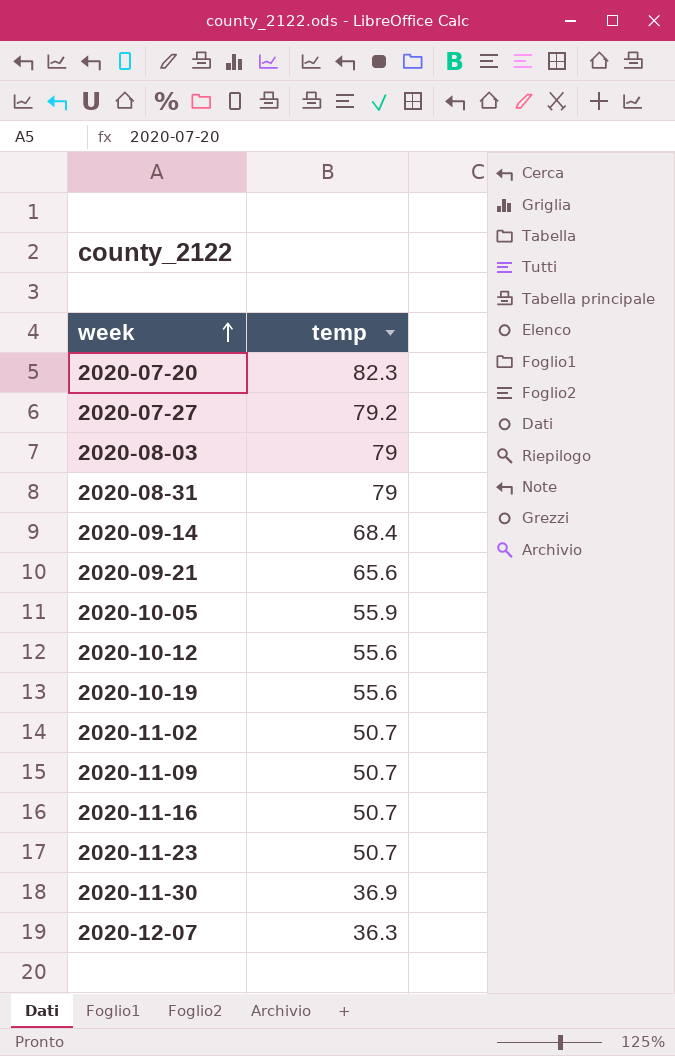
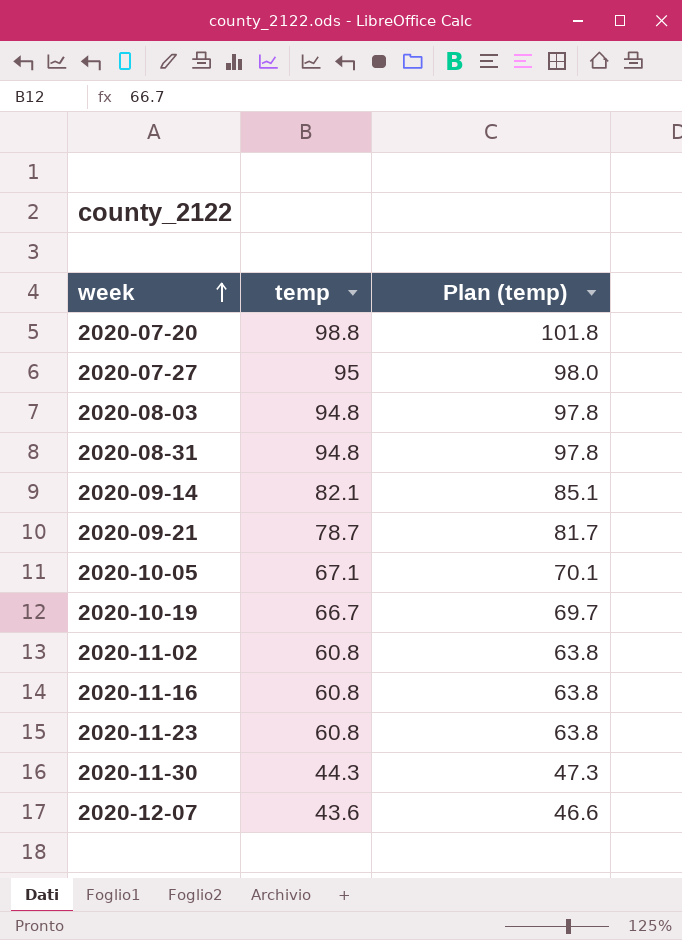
column Plan (temp) | formula: none -> [temp] + 3
row 2020-10-12: 55.6 -> none
row 2020-11-09: 50.7 -> none
2020-07-20 | temp: 82.3 -> 98.8
2020-07-27 | temp: 79.2 -> 95
2020-08-03 | temp: 79 -> 94.8
2020-08-31 | temp: 79 -> 94.8
2020-09-14 | temp: 68.4 -> 82.1
2020-09-21 | temp: 65.6 -> 78.7
2020-10-05 | temp: 55.9 -> 67.1
2020-10-19 | temp: 55.6 -> 66.7
2020-11-02 | temp: 50.7 -> 60.8
2020-11-16 | temp: 50.7 -> 60.8
2020-11-23 | temp: 50.7 -> 60.8
2020-11-30 | temp: 36.9 -> 44.3
2020-12-07 | temp: 36.3 -> 43.6

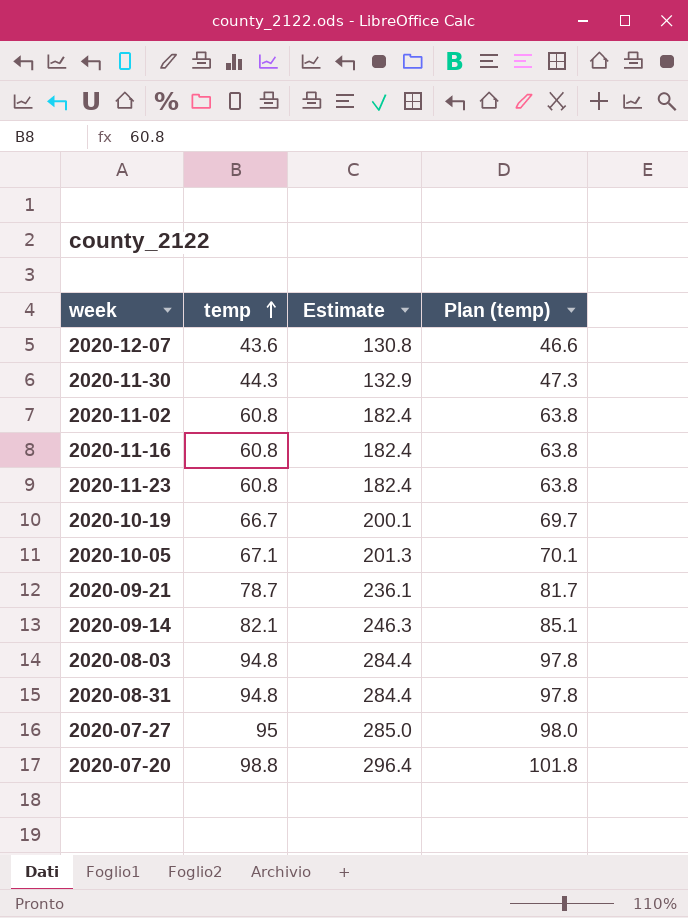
row order: week ascending -> temp ascending
column Estimate | formula: none -> [temp] * 3

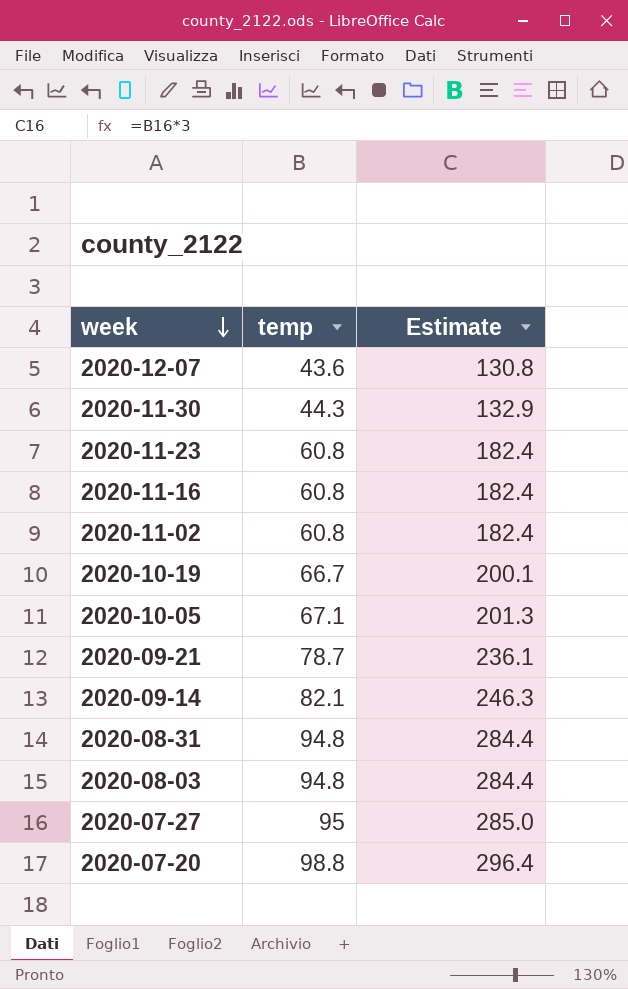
row order: temp ascending -> week descending
column Plan (temp) | formula: [temp] + 3 -> none

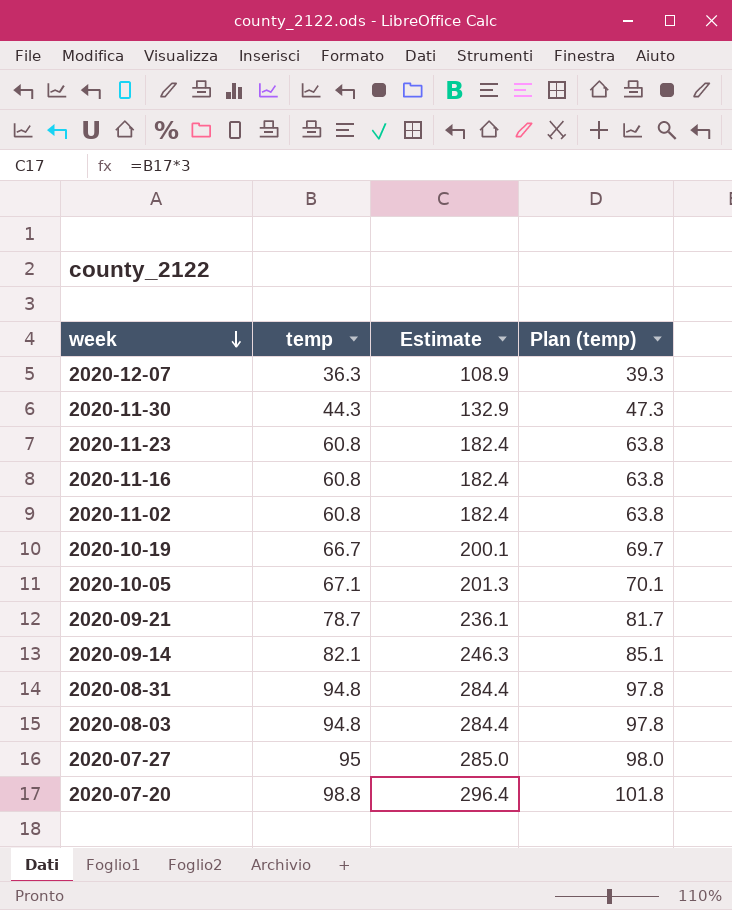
column Plan (temp) | formula: none -> [temp] + 3
2020-12-07 | temp: 43.6 -> 36.3
2020-12-07 | Estimate: 130.8 -> 108.9

